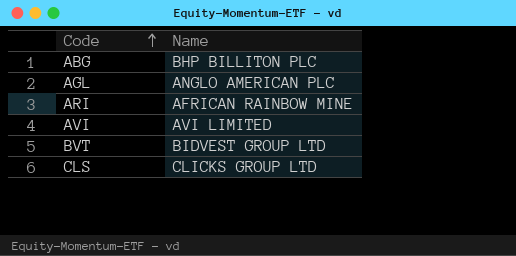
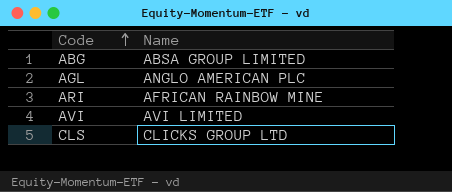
row BVT: BIDVEST GROUP LTD -> none
ABG | Name: BHP BILLITON PLC -> ABSA GROUP LIMITED

